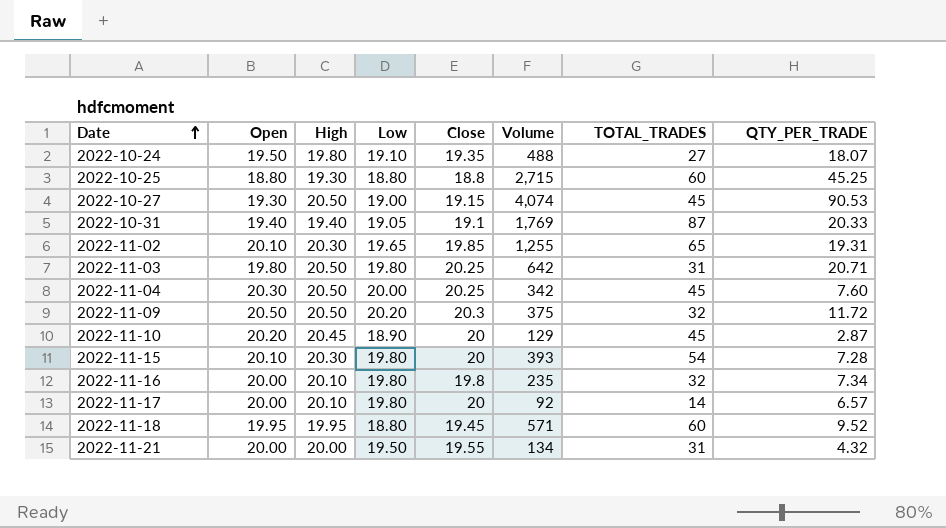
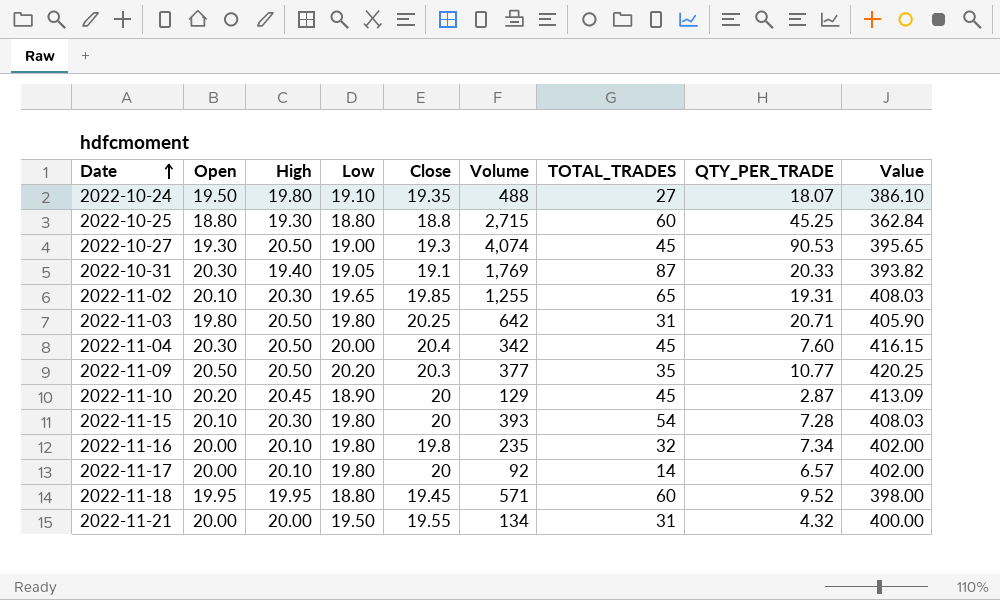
column Value | formula: none -> [Open] * [High]
2022-10-27 | Close: 19.15 -> 19.3
2022-10-31 | Open: 19.40 -> 20.30
2022-11-04 | Close: 20.25 -> 20.4
2022-11-09 | Volume: 375 -> 377
2022-11-09 | TOTAL_TRADES: 32 -> 35
2022-11-09 | QTY_PER_TRADE: 11.72 -> 10.77

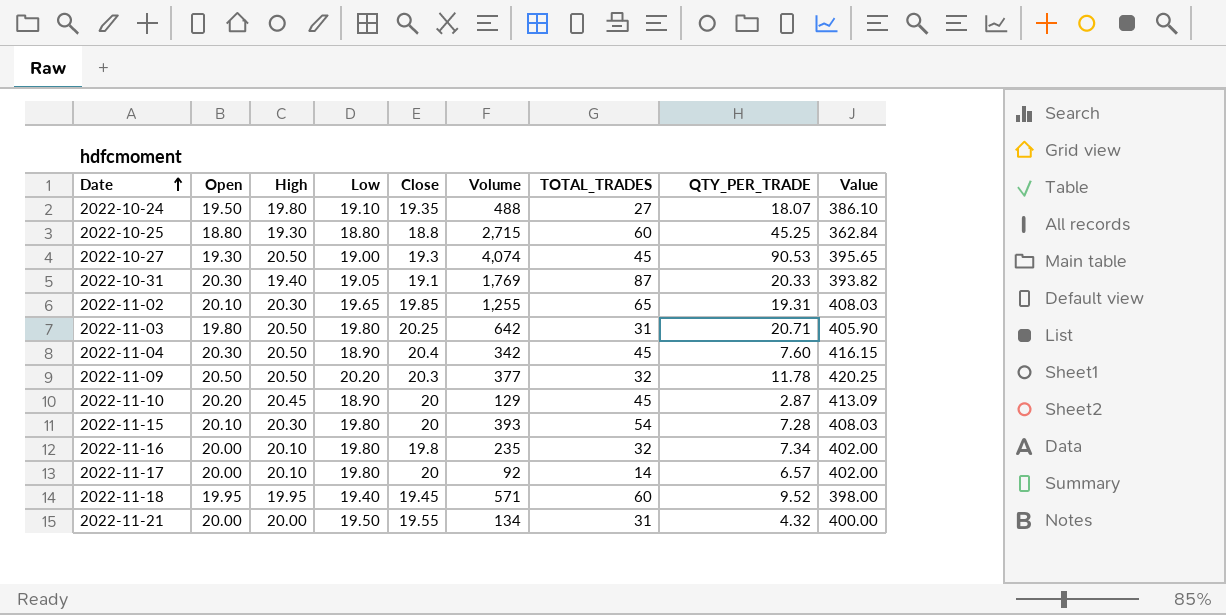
2022-11-04 | Low: 20.00 -> 18.90
2022-11-09 | TOTAL_TRADES: 35 -> 32
2022-11-09 | QTY_PER_TRADE: 10.77 -> 11.78
2022-11-18 | Low: 18.80 -> 19.40

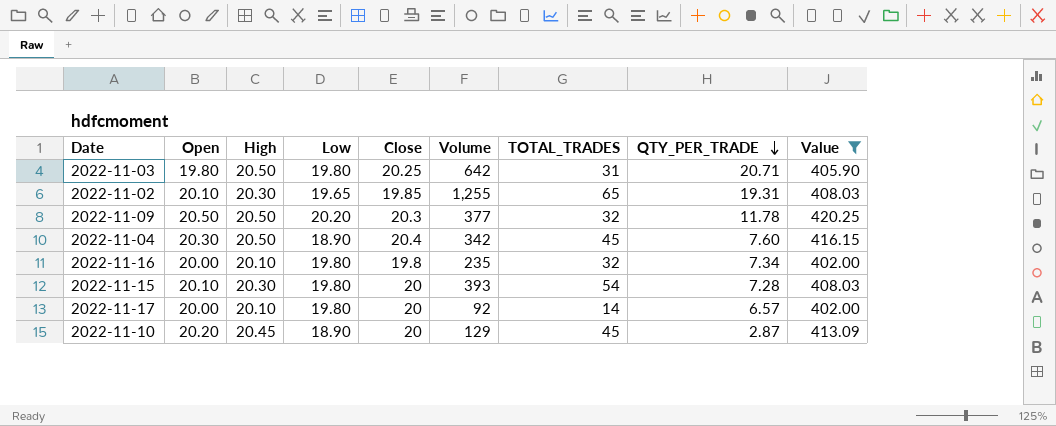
filter: none -> Value >= 402.00
row order: Date ascending -> QTY_PER_TRADE descending

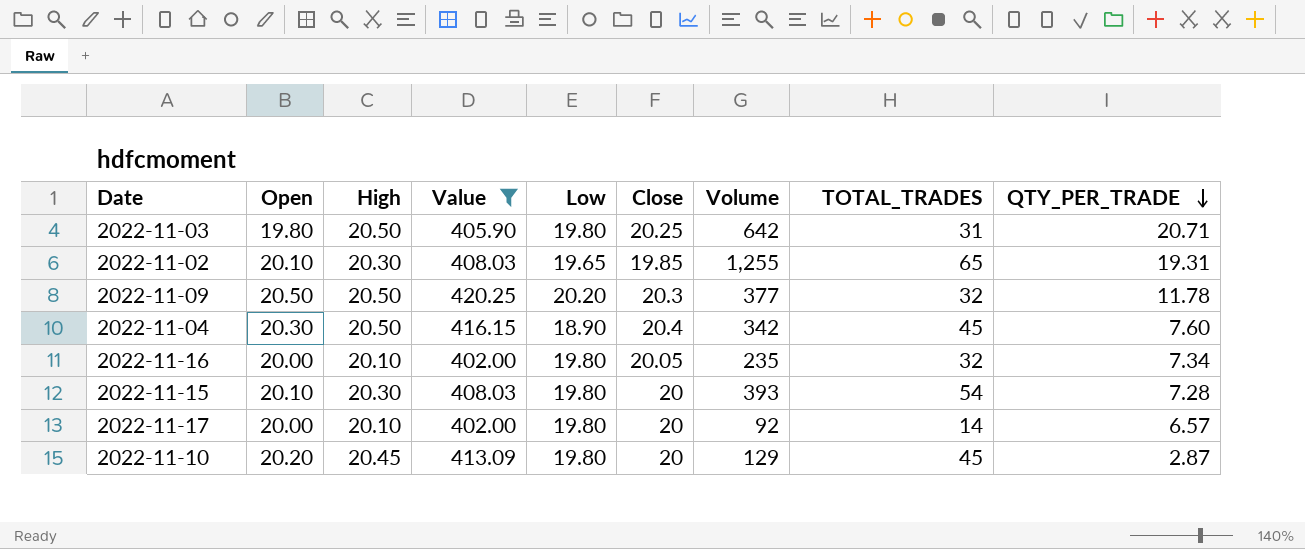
column Value | position: 9 -> 4
2022-11-16 | Close: 19.8 -> 20.05
2022-11-10 | Low: 18.90 -> 19.80

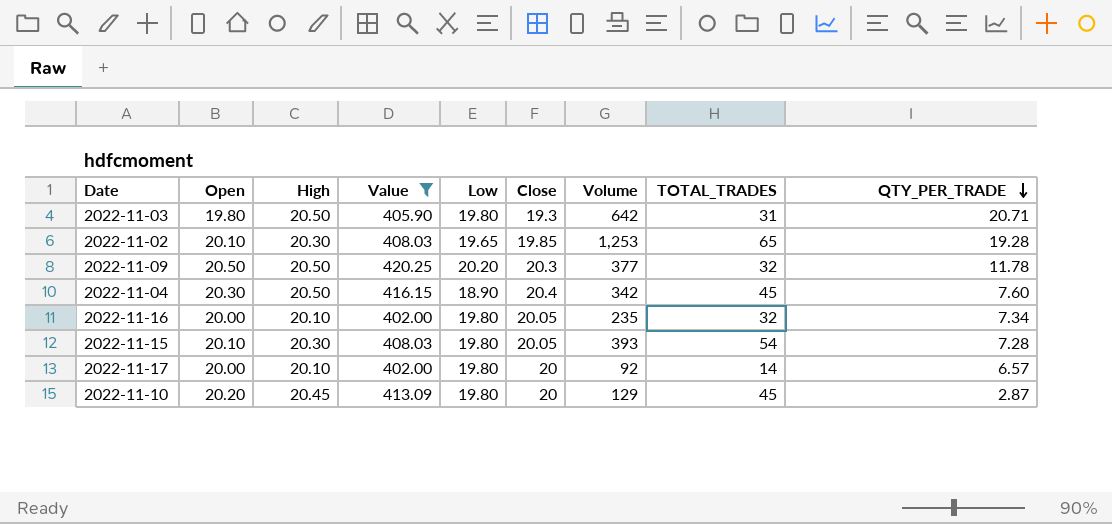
2022-11-03 | Close: 20.25 -> 19.3
2022-11-02 | Volume: 1,255 -> 1,253
2022-11-02 | QTY_PER_TRADE: 19.31 -> 19.28
2022-11-15 | Close: 20 -> 20.05

